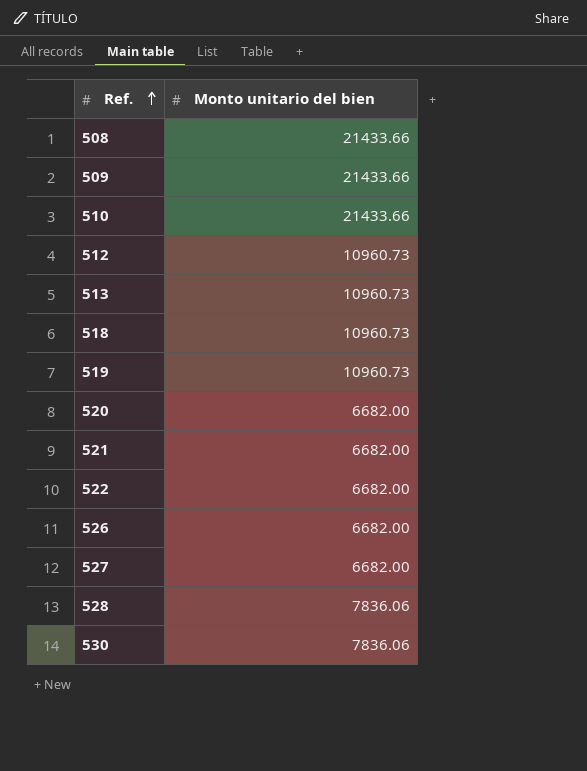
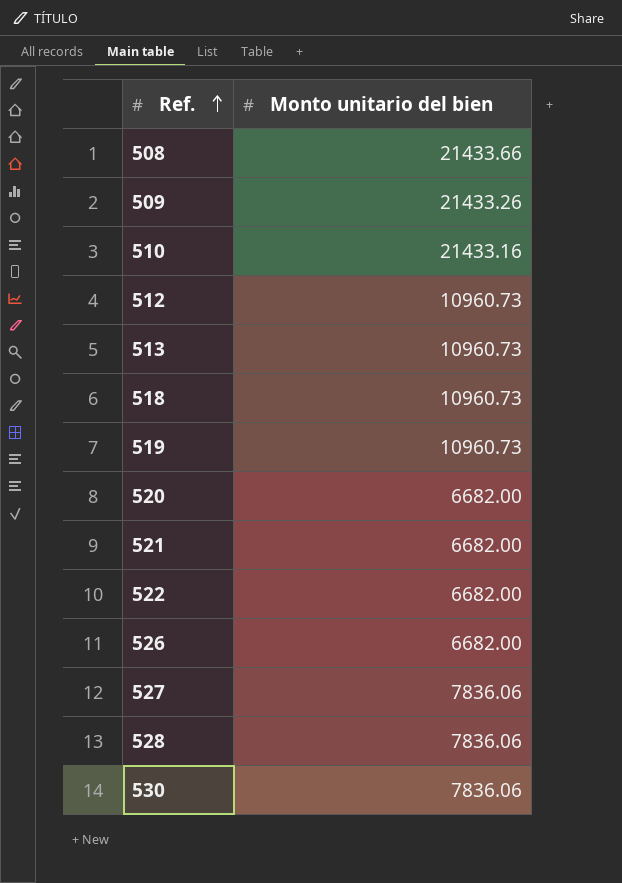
509 | Monto unitario del bien: 21433.66 -> 21433.26
510 | Monto unitario del bien: 21433.66 -> 21433.16
527 | Monto unitario del bien: 6682.00 -> 7836.06

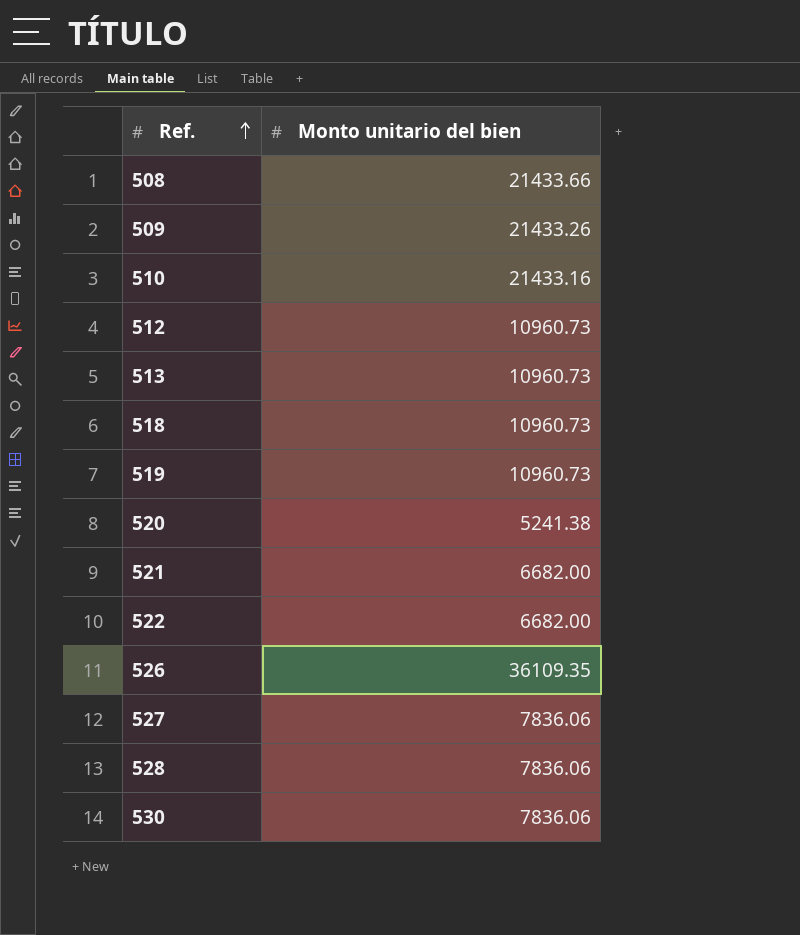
520 | Monto unitario del bien: 6682.00 -> 5241.38
526 | Monto unitario del bien: 6682.00 -> 36109.35

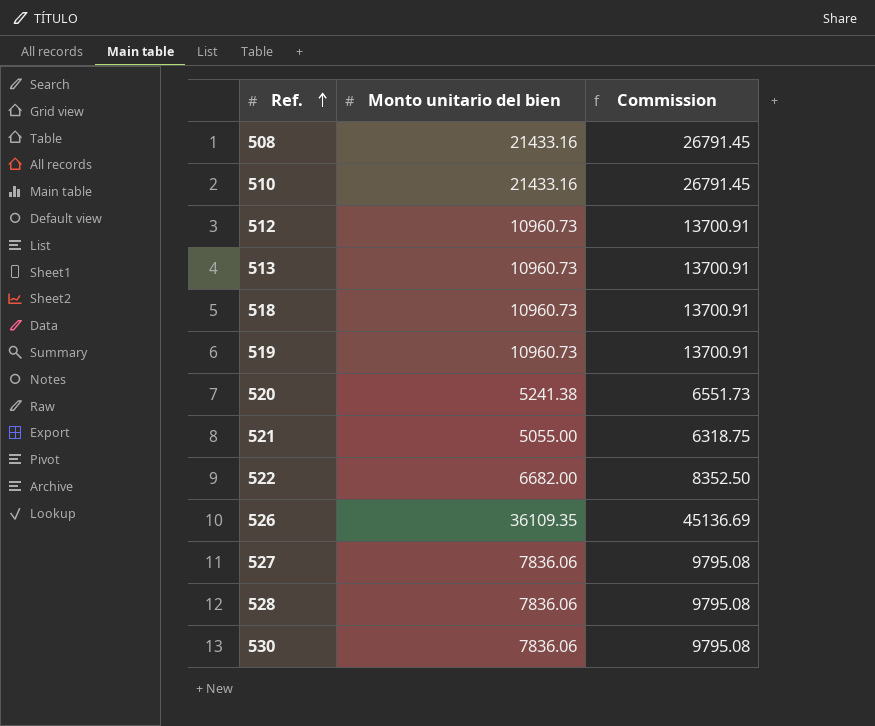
column Commission | formula: none -> [Monto unitario del bien] * 1.25
row 509: 21433.26 -> none
508 | Monto unitario del bien: 21433.66 -> 21433.16
521 | Monto unitario del bien: 6682.00 -> 5055.00

